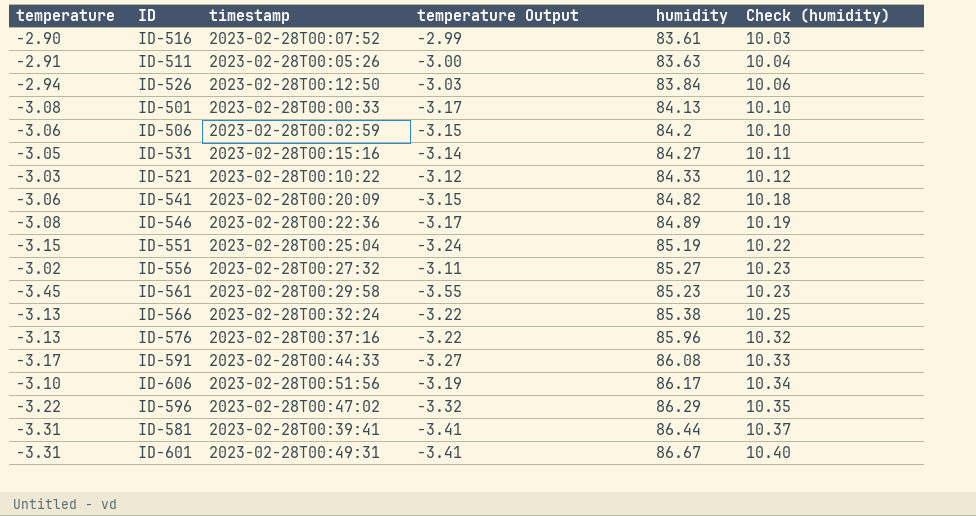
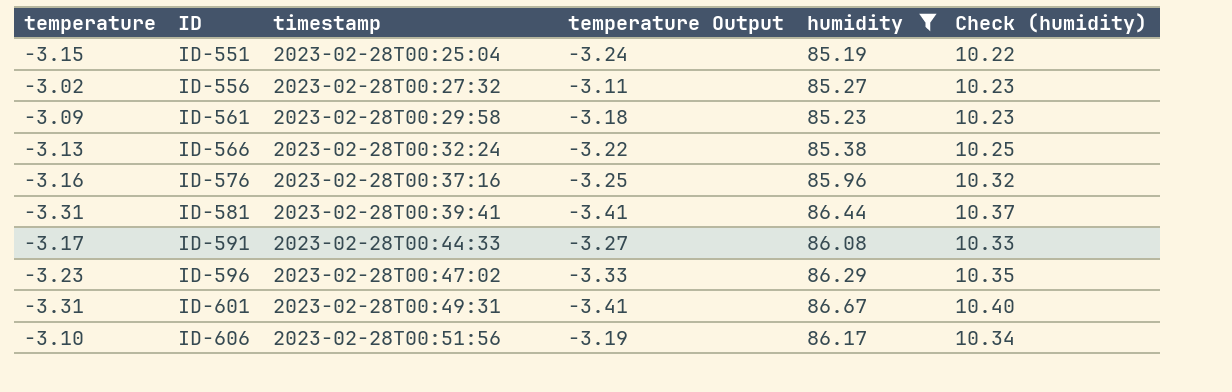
filter: none -> humidity >= 85.19
row order: Check (humidity) ascending -> ID ascending
ID-561 | temperature: -3.45 -> -3.09
ID-561 | temperature Output: -3.55 -> -3.18
ID-576 | temperature: -3.13 -> -3.16
ID-576 | temperature Output: -3.22 -> -3.25
ID-596 | temperature: -3.22 -> -3.23
ID-596 | temperature Output: -3.32 -> -3.33

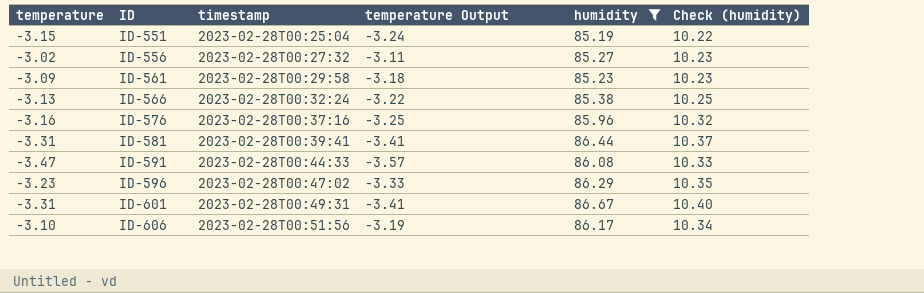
ID-591 | temperature: -3.17 -> -3.47
ID-591 | temperature Output: -3.27 -> -3.57

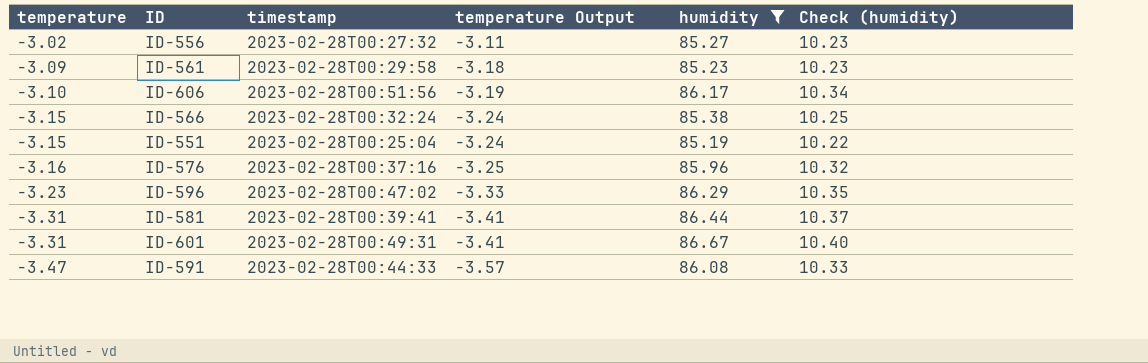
row order: ID ascending -> temperature descending
ID-566 | temperature: -3.13 -> -3.15
ID-566 | temperature Output: -3.22 -> -3.24

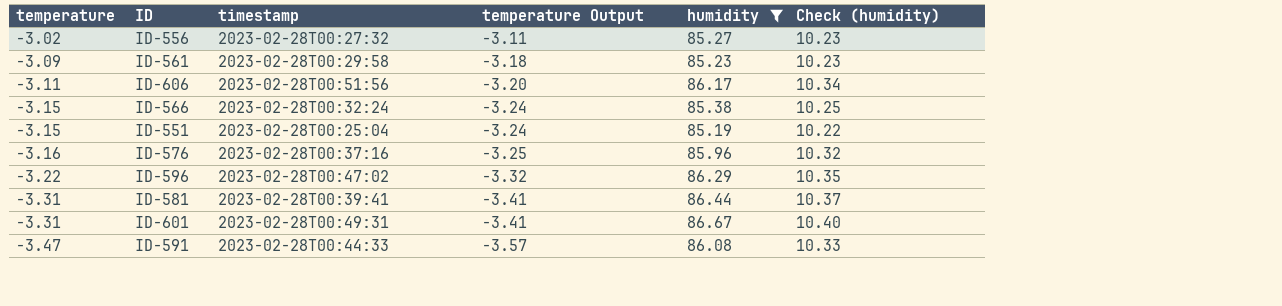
ID-606 | temperature: -3.10 -> -3.11
ID-606 | temperature Output: -3.19 -> -3.20
ID-596 | temperature: -3.23 -> -3.22
ID-596 | temperature Output: -3.33 -> -3.32

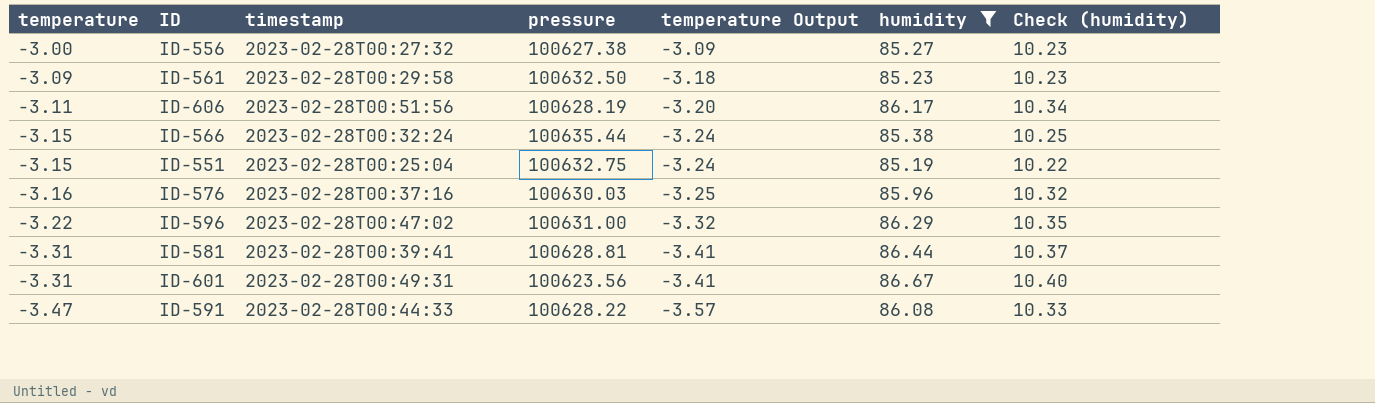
column pressure | position: none -> 4
ID-556 | temperature: -3.02 -> -3.00
ID-556 | temperature Output: -3.11 -> -3.09

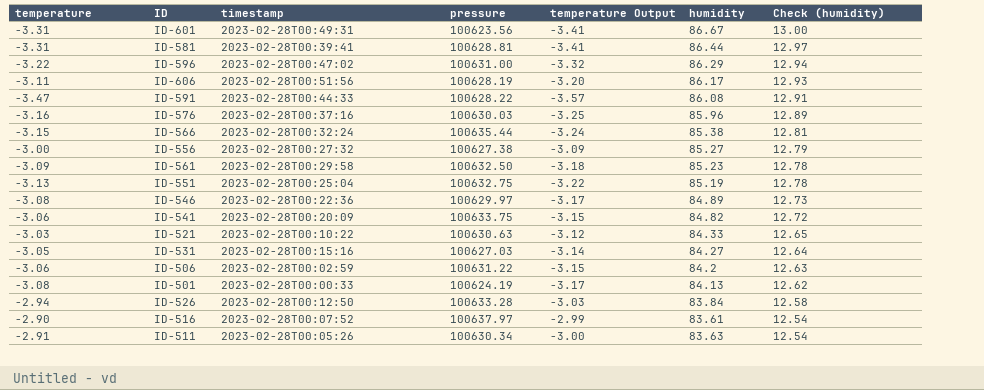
filter: humidity >= 85.19 -> none
row order: temperature descending -> Check (humidity) descending
column Check (humidity) | formula: [humidity] * 0.12 -> [humidity] * 0.15
ID-551 | temperature: -3.15 -> -3.13
ID-551 | temperature Output: -3.24 -> -3.22

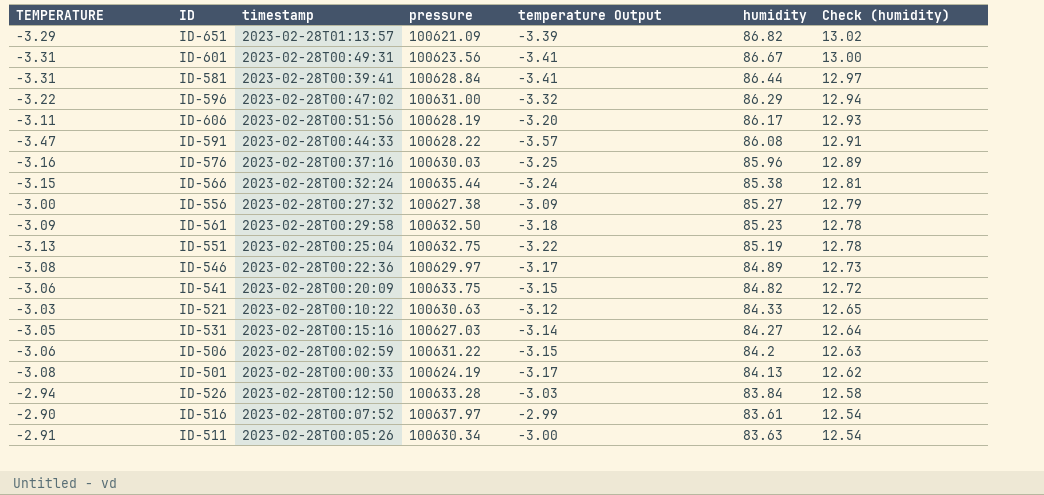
column name: temperature -> TEMPERATURE
row ID-651: none -> -3.29 | 2023-02-28T01:13:57 | 100621.09 | -3.39 | 86.82 | 13.02
ID-581 | pressure: 100628.81 -> 100628.84

